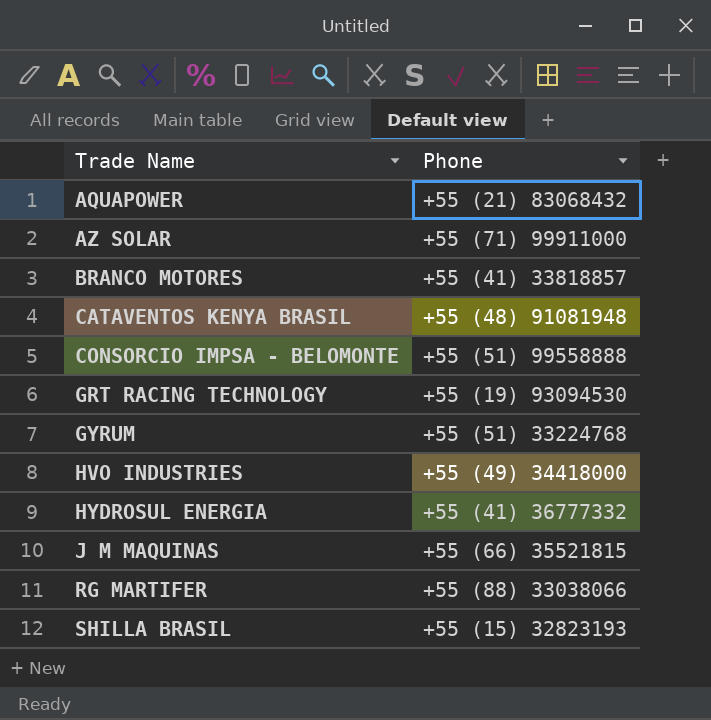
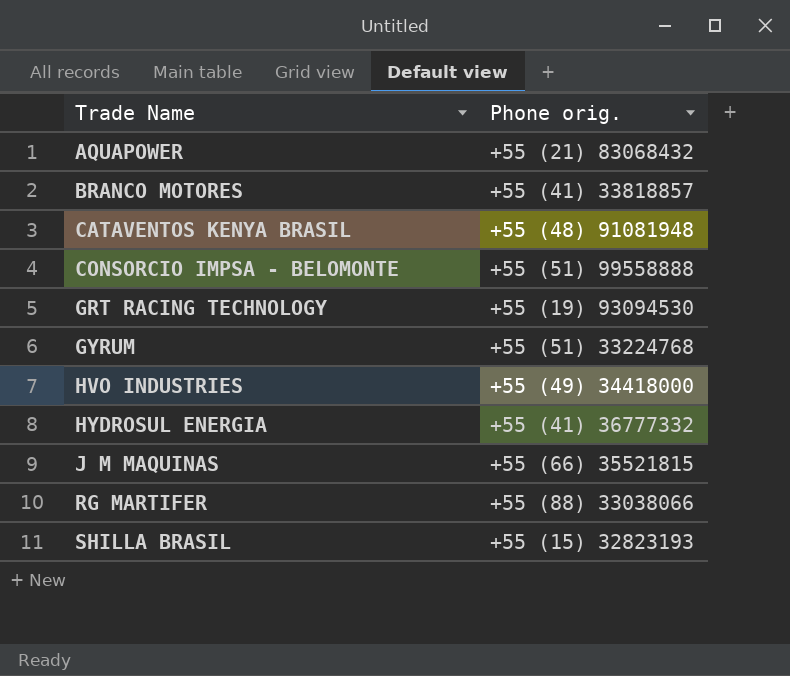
column name: Phone -> Phone orig.
row AZ SOLAR: +55 (71) 99911000 -> none

